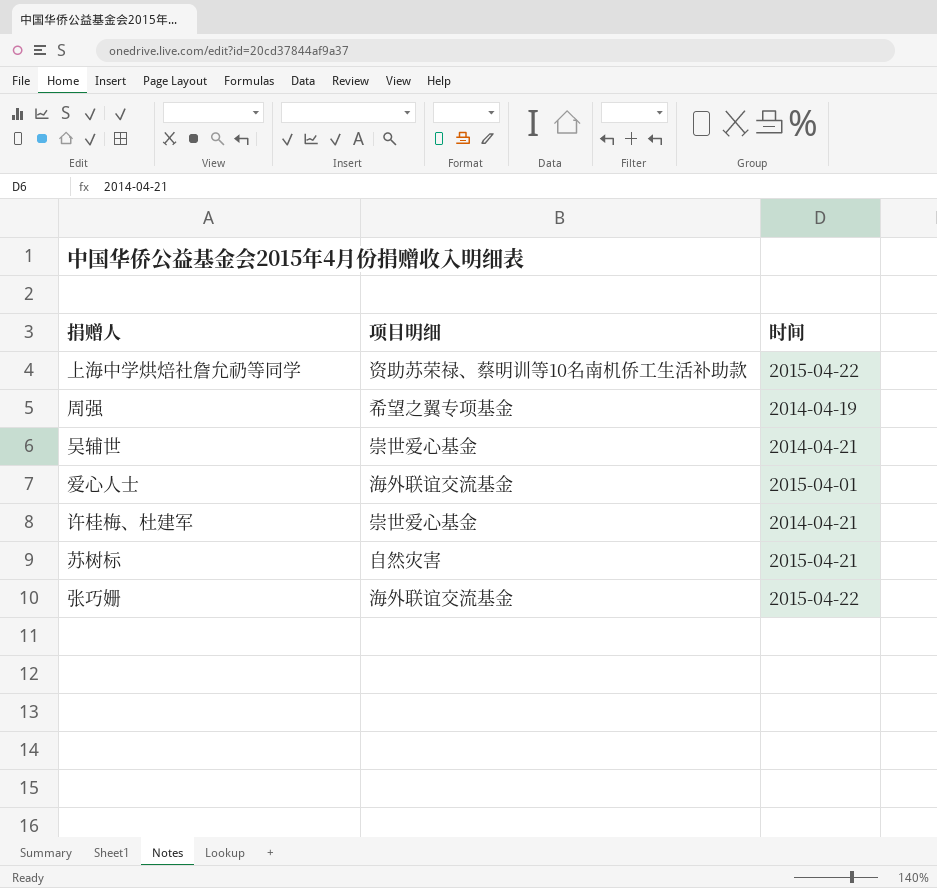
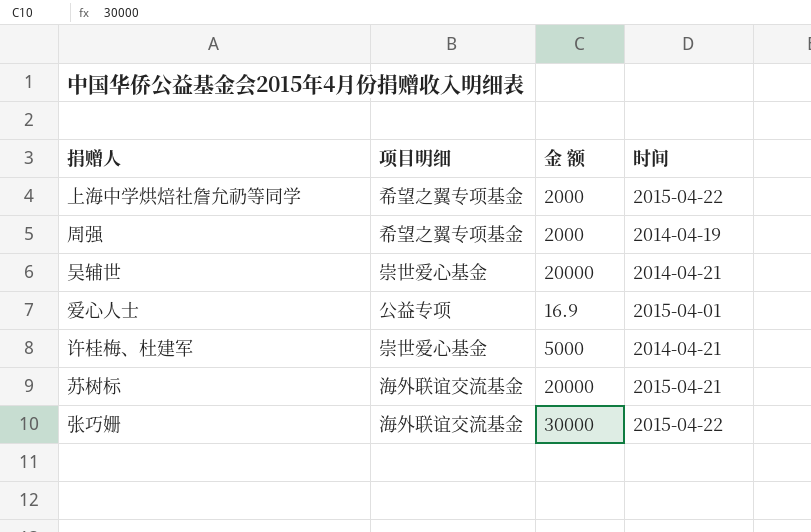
column 金 额 | position: none -> 3
上海中学烘焙社詹允礽等同学 | 项目明细: 资助苏荣禄、蔡明训等10名南机侨工生活补助款 -> 希望之翼专项基金
爱心人士 | 项目明细: 海外联谊交流基金 -> 公益专项
苏树标 | 项目明细: 自然灾害 -> 海外联谊交流基金

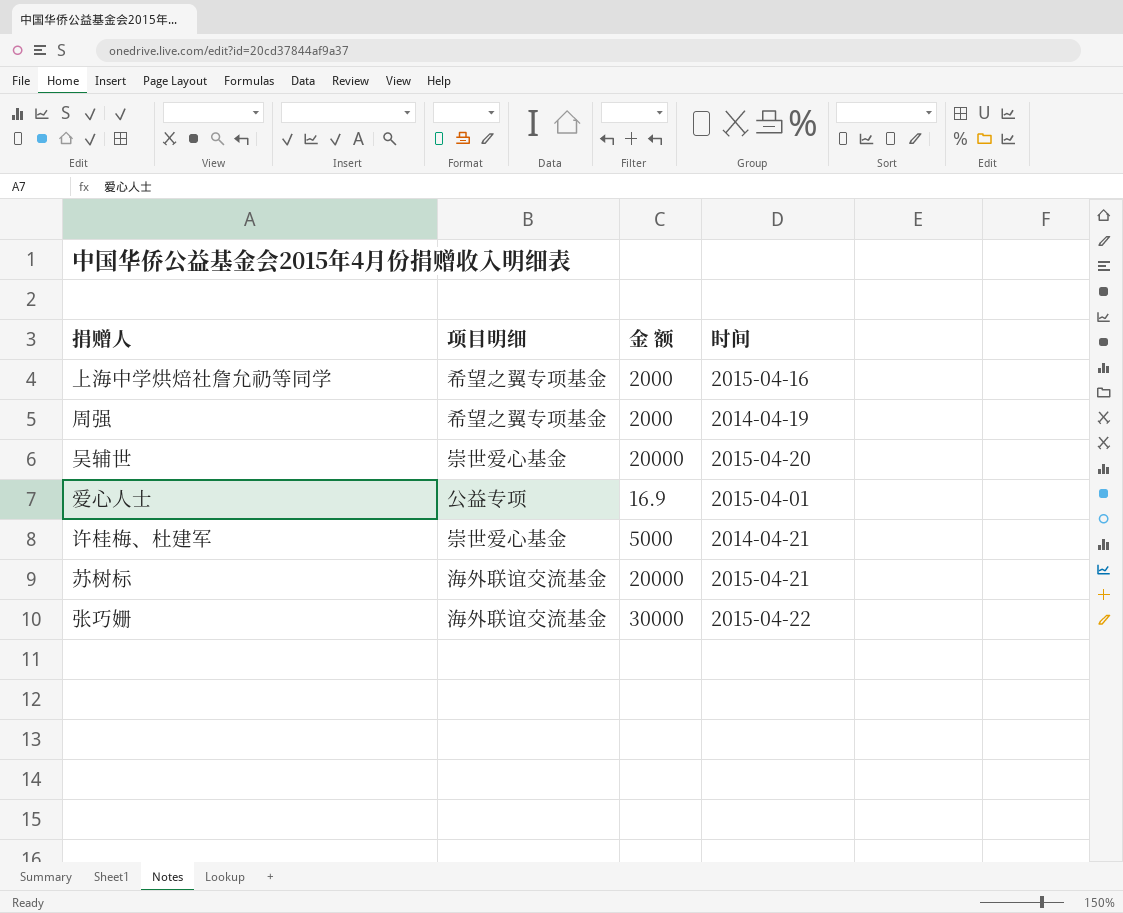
上海中学烘焙社詹允礽等同学 | 时间: 2015-04-22 -> 2015-04-16
吴辅世 | 时间: 2014-04-21 -> 2015-04-20

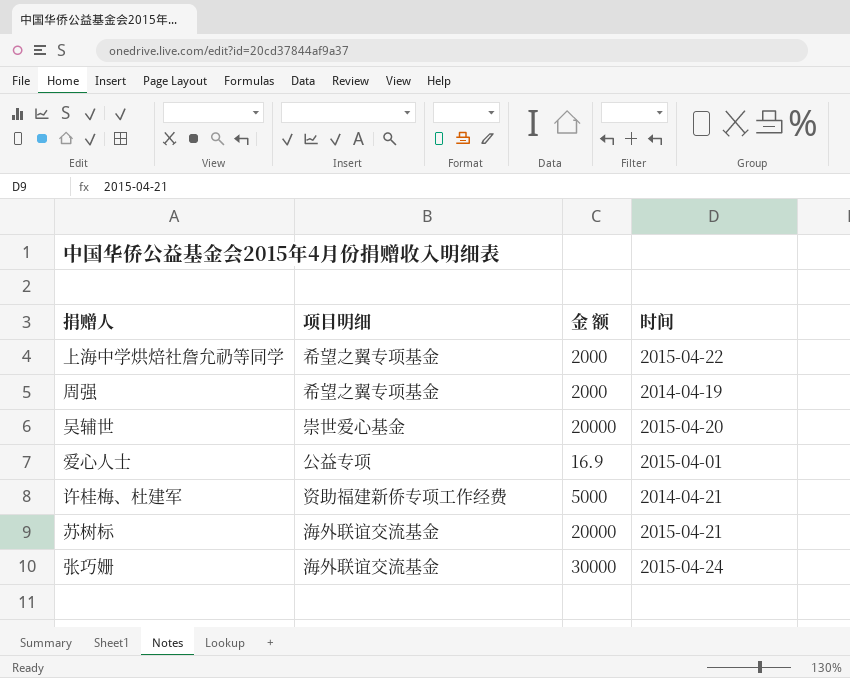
上海中学烘焙社詹允礽等同学 | 时间: 2015-04-16 -> 2015-04-22
许桂梅、杜建军 | 项目明细: 崇世爱心基金 -> 资助福建新侨专项工作经费
张巧姗 | 时间: 2015-04-22 -> 2015-04-24

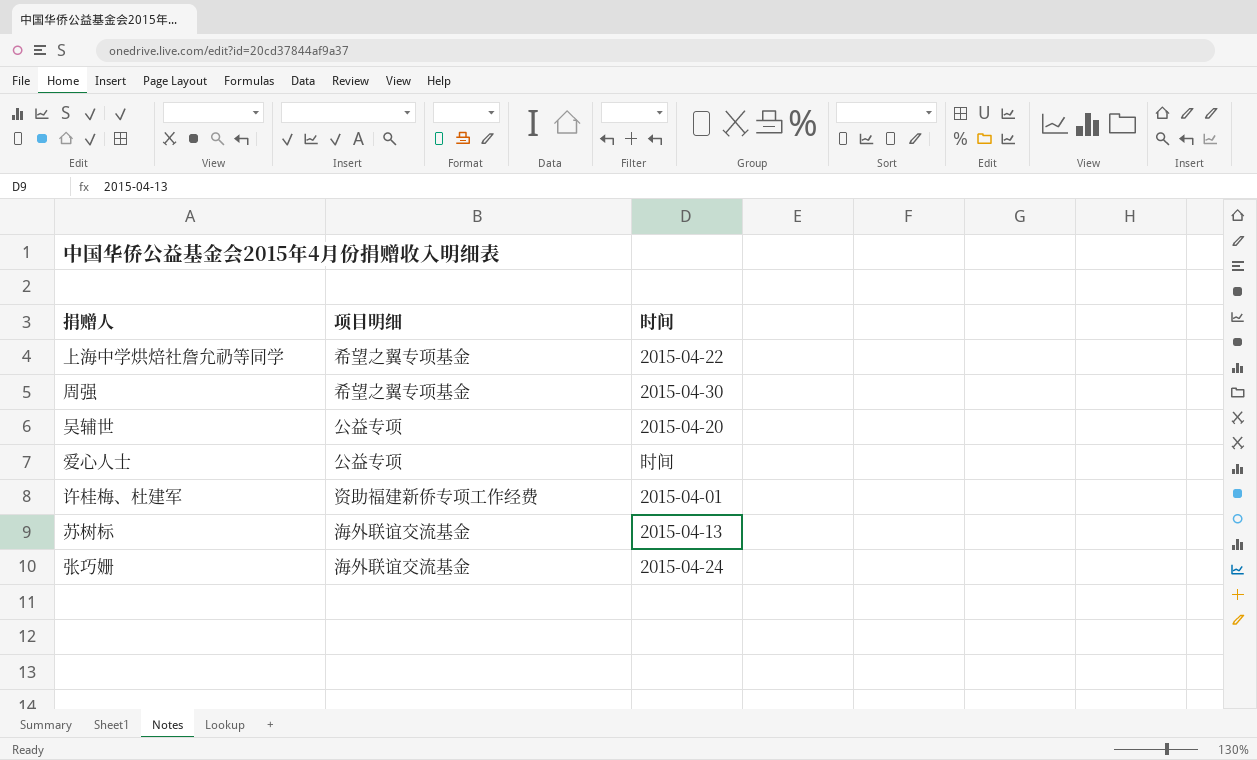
column 金 额 | position: 3 -> none
周强 | 时间: 2014-04-19 -> 2015-04-30
吴辅世 | 项目明细: 崇世爱心基金 -> 公益专项
爱心人士 | 时间: 2015-04-01 -> 时间
许桂梅、杜建军 | 时间: 2014-04-21 -> 2015-04-01
苏树标 | 时间: 2015-04-21 -> 2015-04-13

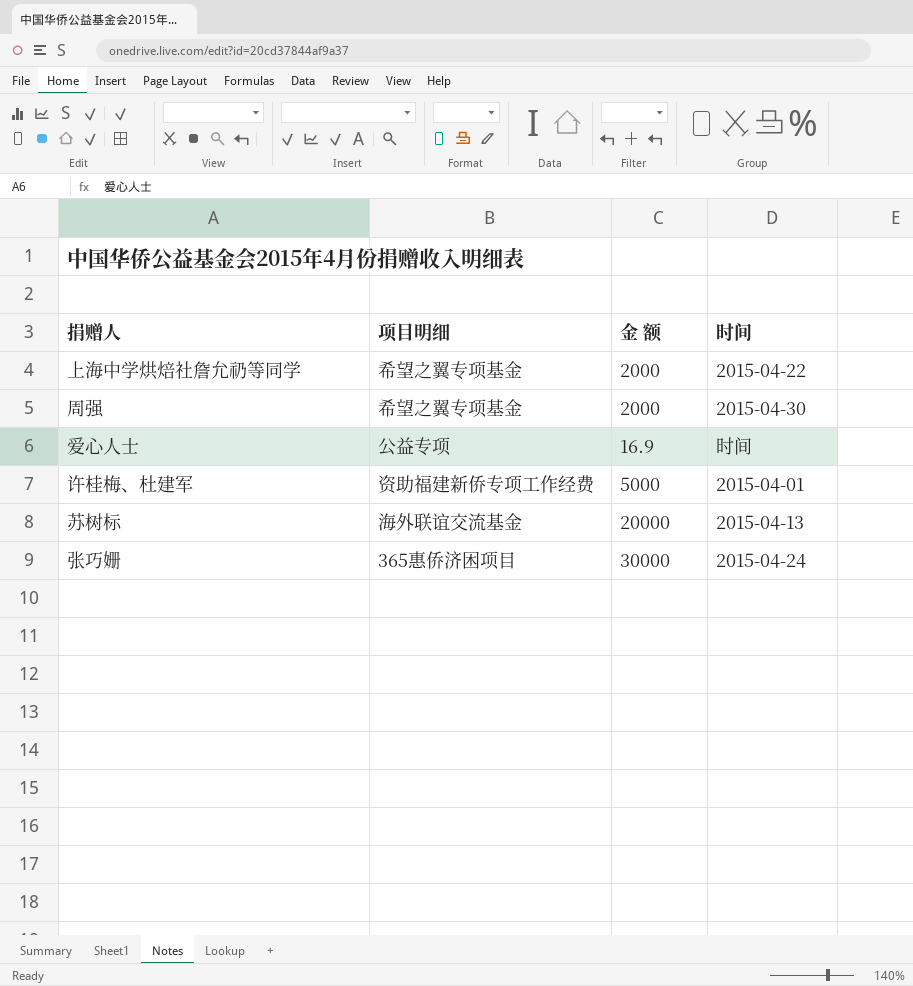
column 金 额 | position: none -> 3
row 吴辅世: 公益专项 | 2015-04-20 -> none
张巧姗 | 项目明细: 海外联谊交流基金 -> 365惠侨济困项目

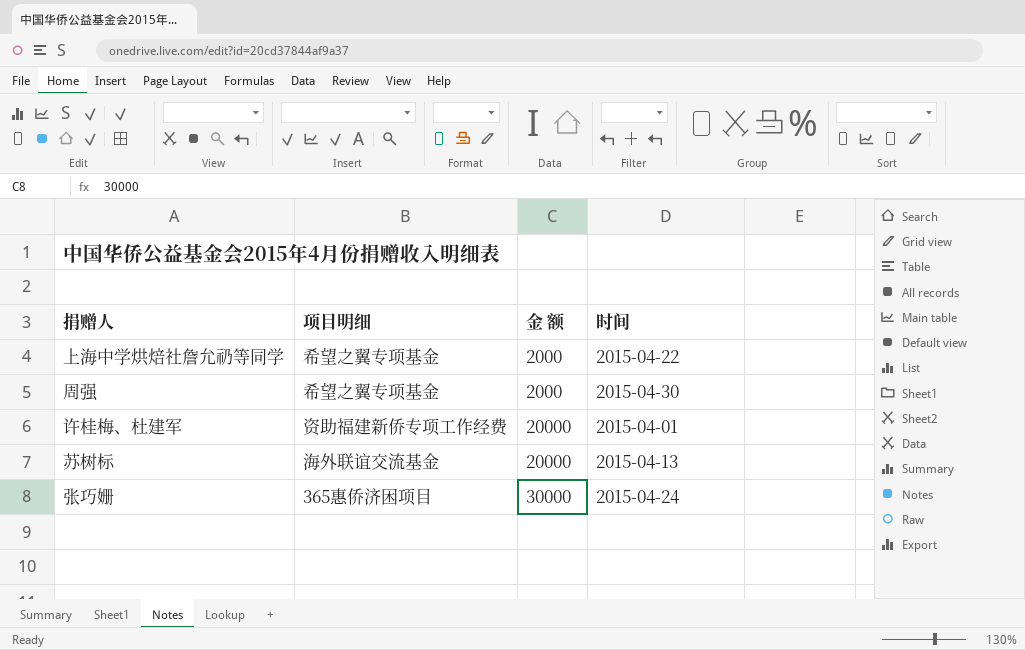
row 爱心人士: 公益专项 | 16.9 | 时间 -> none
许桂梅、杜建军 | 金 额: 5000 -> 20000

